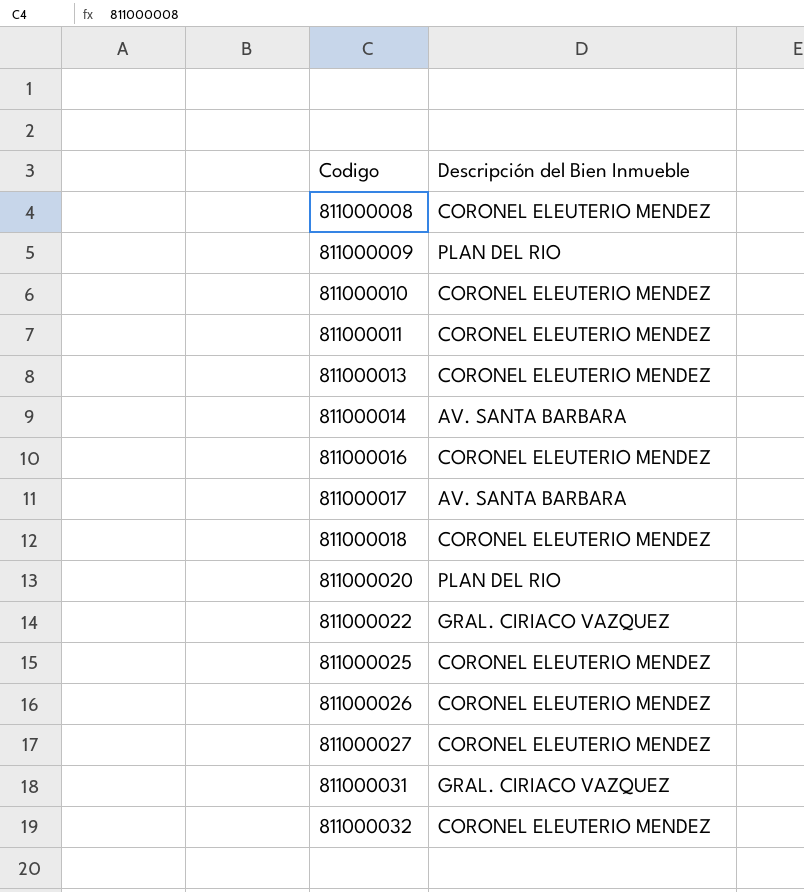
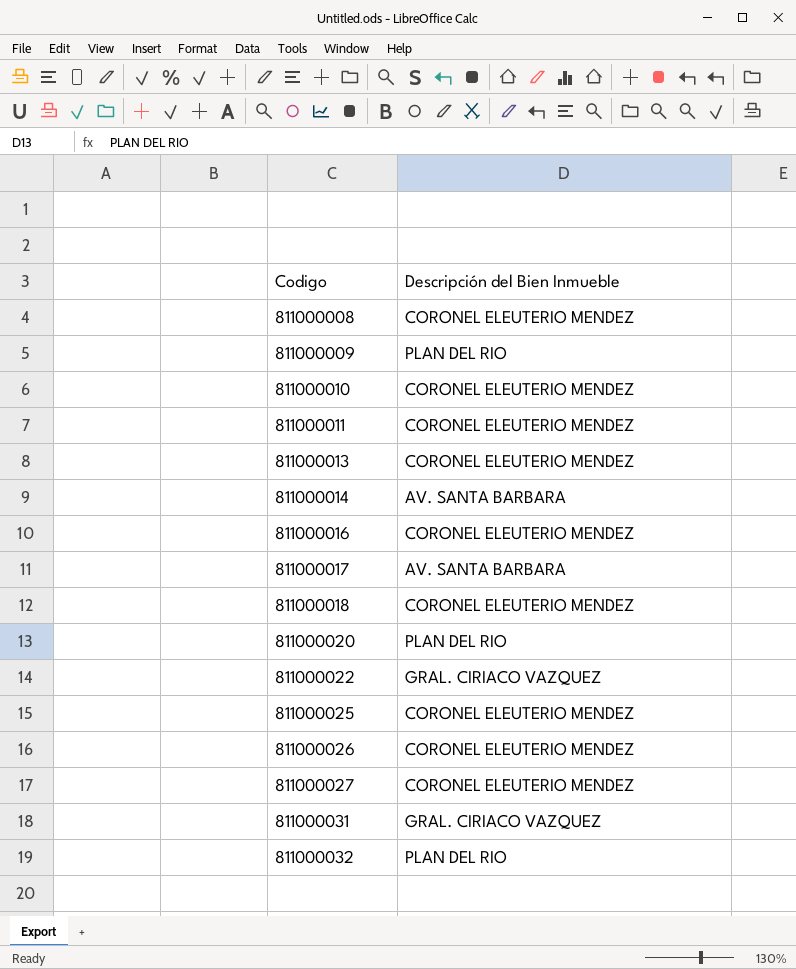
811000032 | Descripción del Bien Inmueble: CORONEL ELEUTERIO MENDEZ -> PLAN DEL RIO

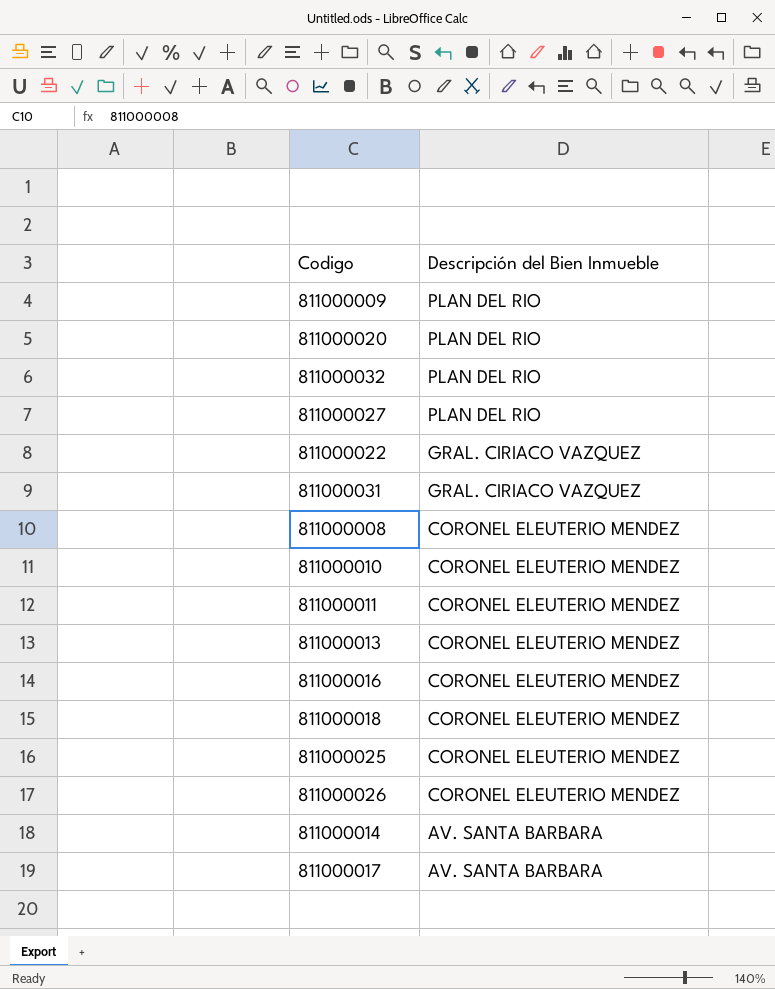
row order: Codigo ascending -> Descripción del Bien Inmueble descending
811000027 | Descripción del Bien Inmueble: CORONEL ELEUTERIO MENDEZ -> PLAN DEL RIO

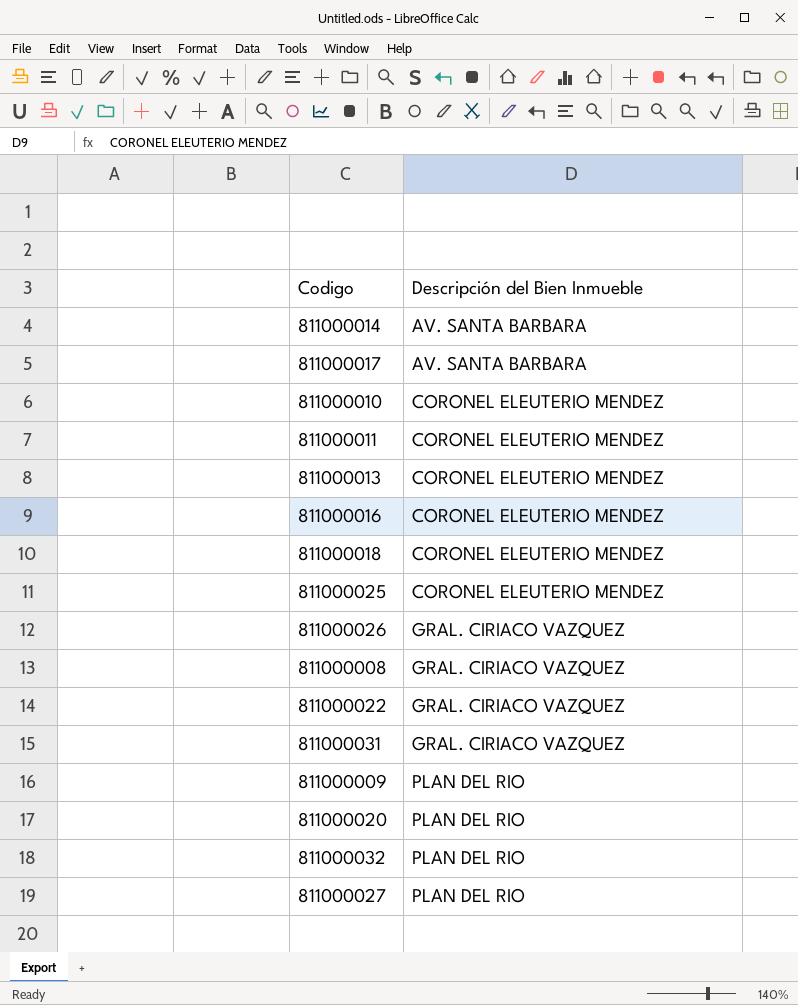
row order: Descripción del Bien Inmueble descending -> Descripción del Bien Inmueble ascending
811000026 | Descripción del Bien Inmueble: CORONEL ELEUTERIO MENDEZ -> GRAL. CIRIACO VAZQUEZ
811000008 | Descripción del Bien Inmueble: CORONEL ELEUTERIO MENDEZ -> GRAL. CIRIACO VAZQUEZ

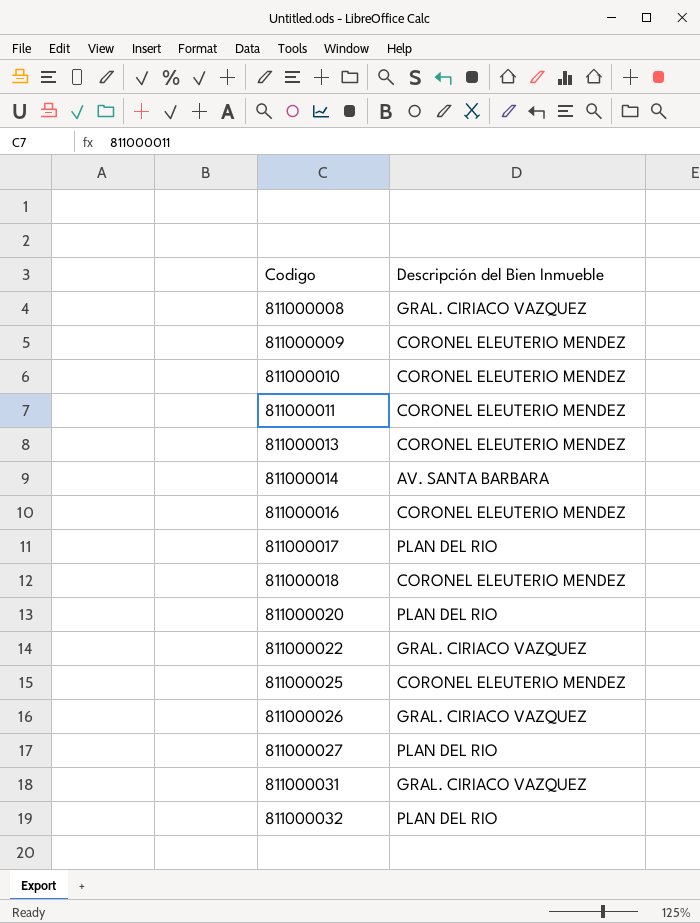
row order: Descripción del Bien Inmueble ascending -> Codigo ascending
811000009 | Descripción del Bien Inmueble: PLAN DEL RIO -> CORONEL ELEUTERIO MENDEZ
811000017 | Descripción del Bien Inmueble: AV. SANTA BARBARA -> PLAN DEL RIO

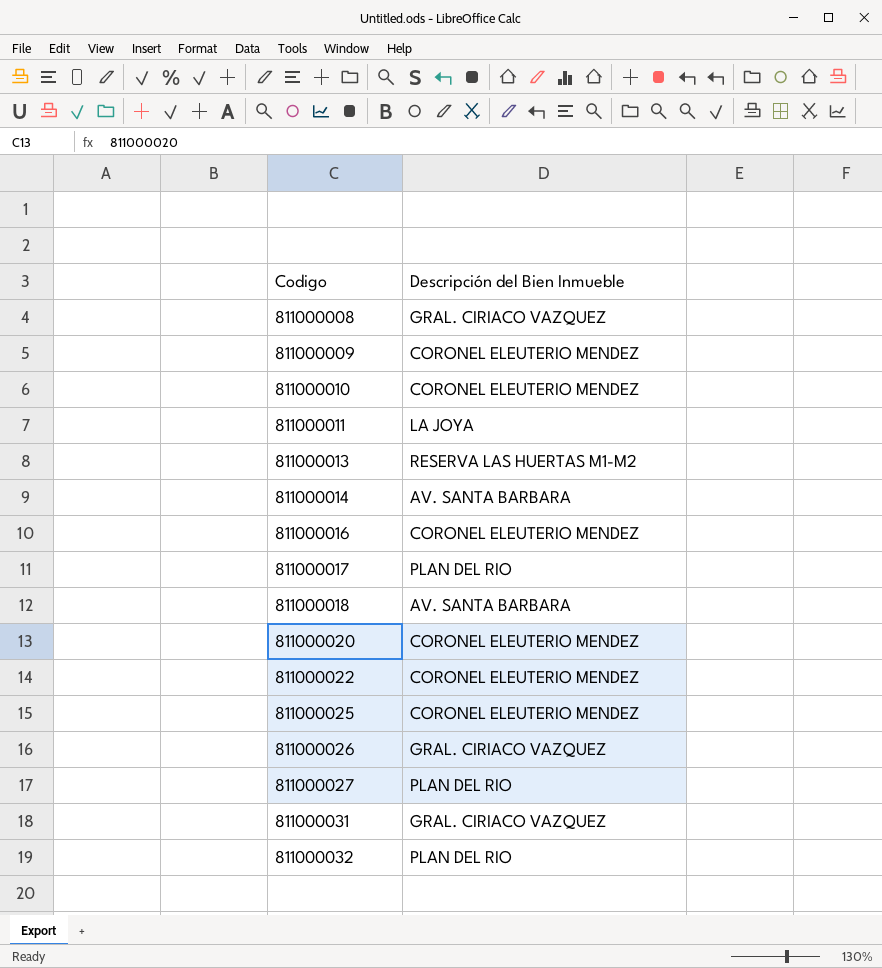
811000011 | Descripción del Bien Inmueble: CORONEL ELEUTERIO MENDEZ -> LA JOYA
811000013 | Descripción del Bien Inmueble: CORONEL ELEUTERIO MENDEZ -> RESERVA LAS HUERTAS M1-M2
811000018 | Descripción del Bien Inmueble: CORONEL ELEUTERIO MENDEZ -> AV. SANTA BARBARA
811000020 | Descripción del Bien Inmueble: PLAN DEL RIO -> CORONEL ELEUTERIO MENDEZ
811000022 | Descripción del Bien Inmueble: GRAL. CIRIACO VAZQUEZ -> CORONEL ELEUTERIO MENDEZ

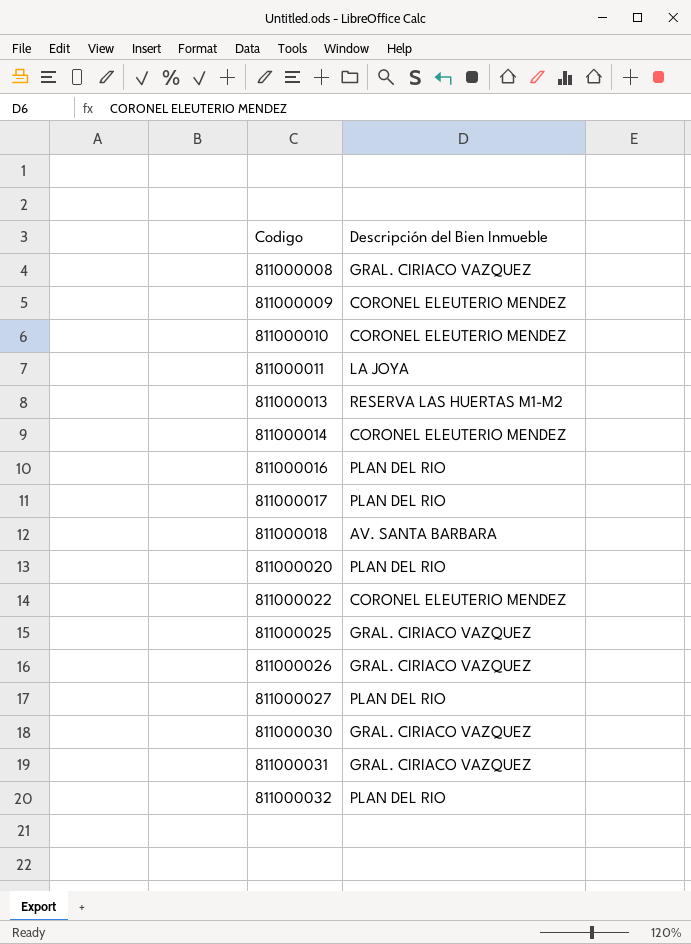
811000014 | Descripción del Bien Inmueble: AV. SANTA BARBARA -> CORONEL ELEUTERIO MENDEZ
811000016 | Descripción del Bien Inmueble: CORONEL ELEUTERIO MENDEZ -> PLAN DEL RIO
811000020 | Descripción del Bien Inmueble: CORONEL ELEUTERIO MENDEZ -> PLAN DEL RIO
811000025 | Descripción del Bien Inmueble: CORONEL ELEUTERIO MENDEZ -> GRAL. CIRIACO VAZQUEZ
row 811000030: none -> GRAL. CIRIACO VAZQUEZ

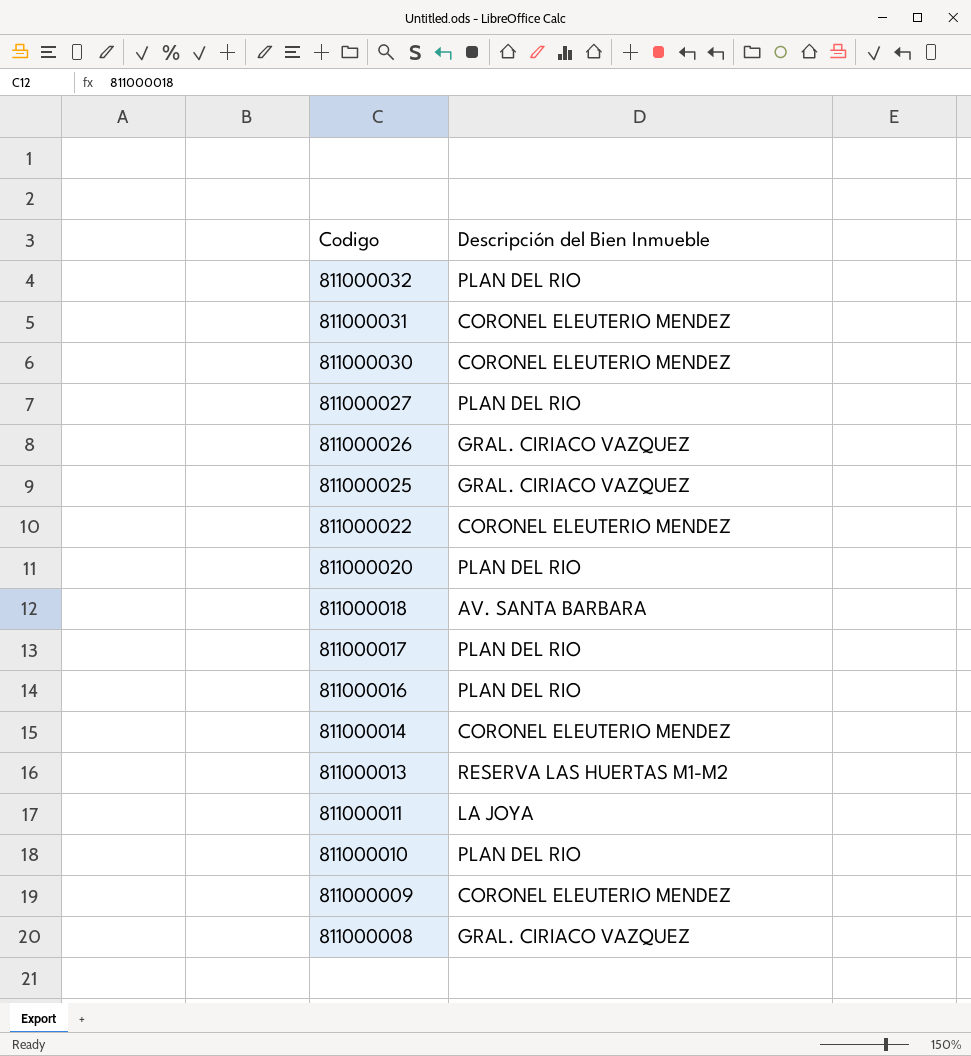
row order: Codigo ascending -> Codigo descending
811000031 | Descripción del Bien Inmueble: GRAL. CIRIACO VAZQUEZ -> CORONEL ELEUTERIO MENDEZ
811000030 | Descripción del Bien Inmueble: GRAL. CIRIACO VAZQUEZ -> CORONEL ELEUTERIO MENDEZ
811000010 | Descripción del Bien Inmueble: CORONEL ELEUTERIO MENDEZ -> PLAN DEL RIO

